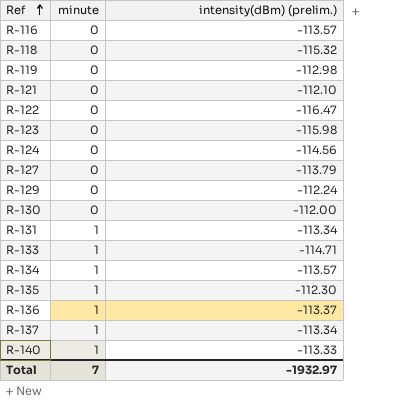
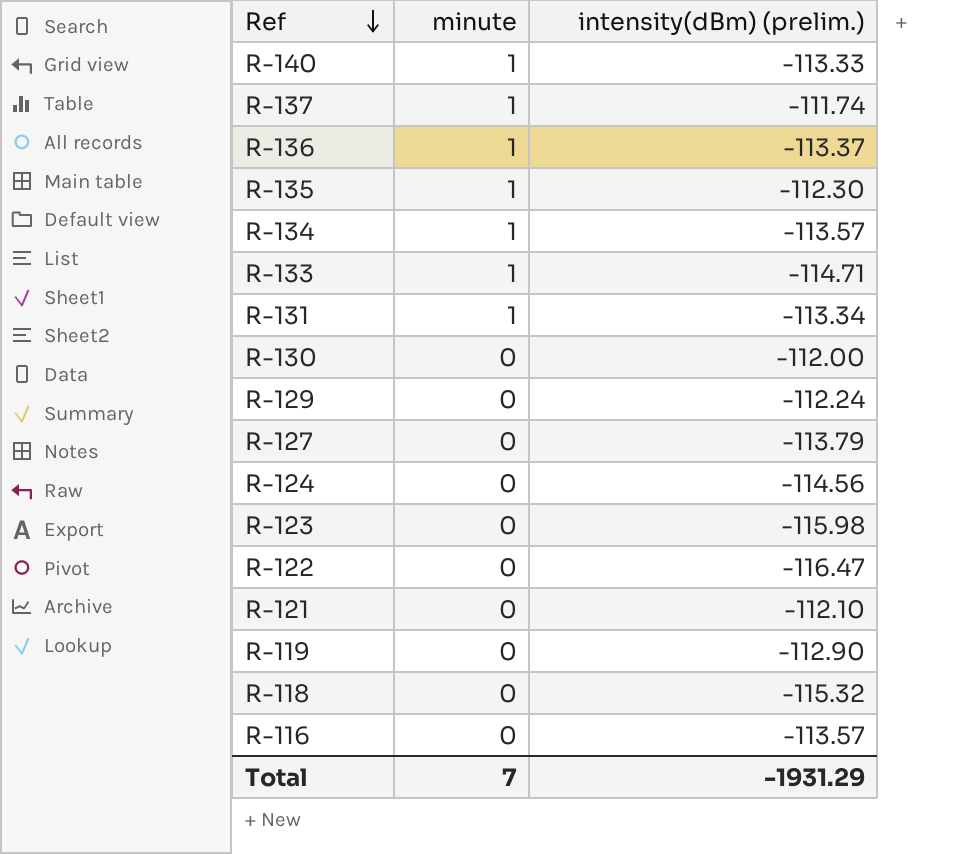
row order: Ref ascending -> Ref descending
R-137 | intensity(dBm) (prelim.): -113.34 -> -111.74
R-119 | intensity(dBm) (prelim.): -112.98 -> -112.90
Total | intensity(dBm) (prelim.): -1932.97 -> -1931.29

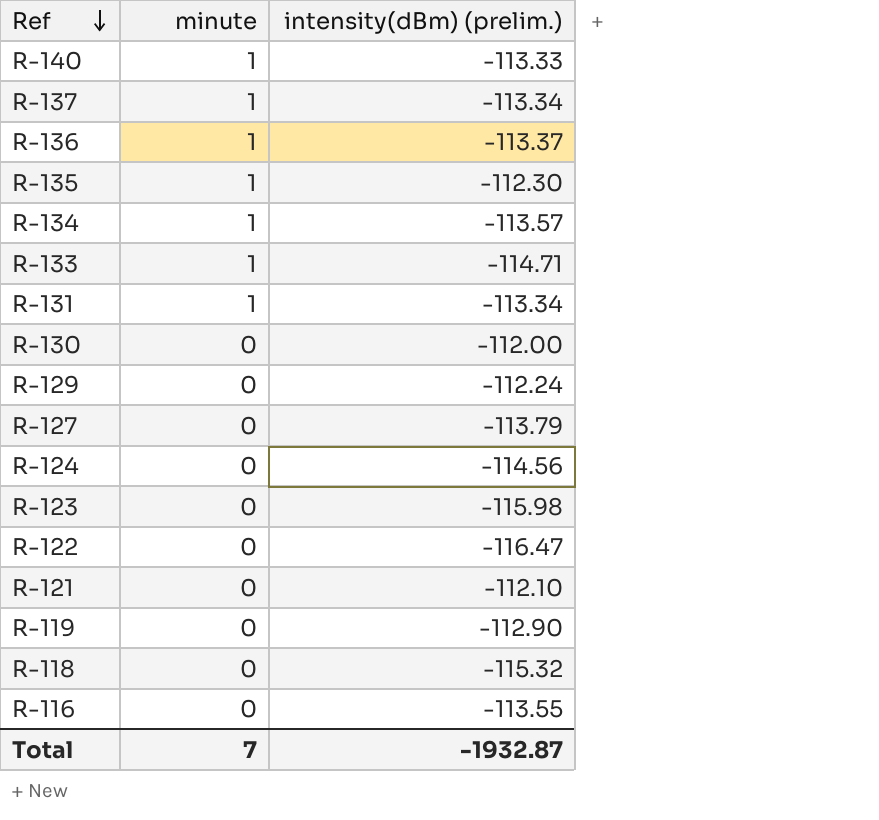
R-137 | intensity(dBm) (prelim.): -111.74 -> -113.34
R-116 | intensity(dBm) (prelim.): -113.57 -> -113.55
Total | intensity(dBm) (prelim.): -1931.29 -> -1932.87

